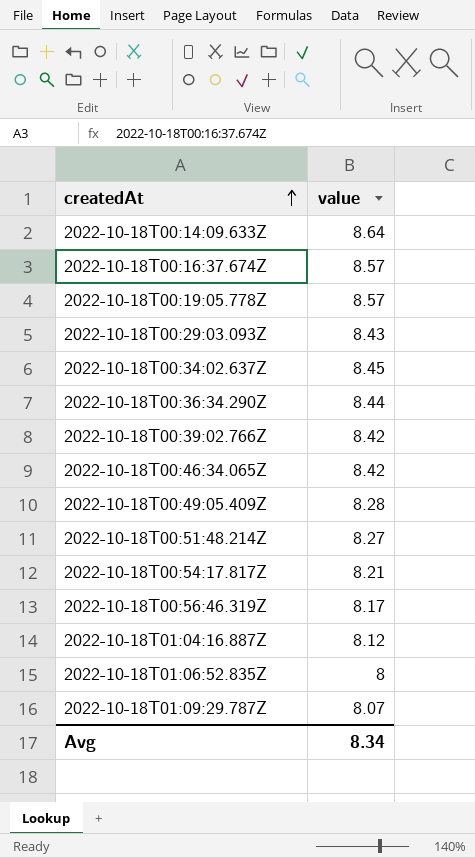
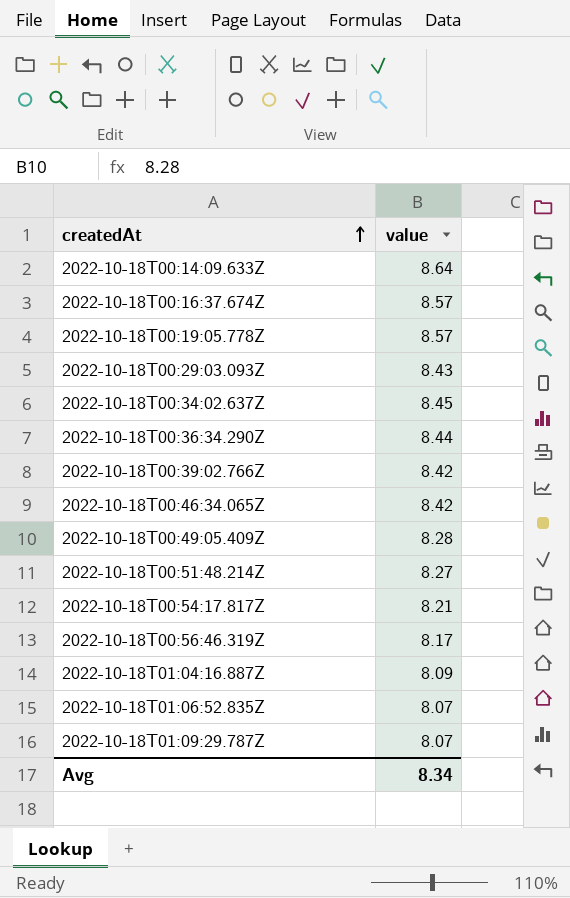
2022-10-18T01:04:16.887Z | value: 8.12 -> 8.09
2022-10-18T01:06:52.835Z | value: 8 -> 8.07

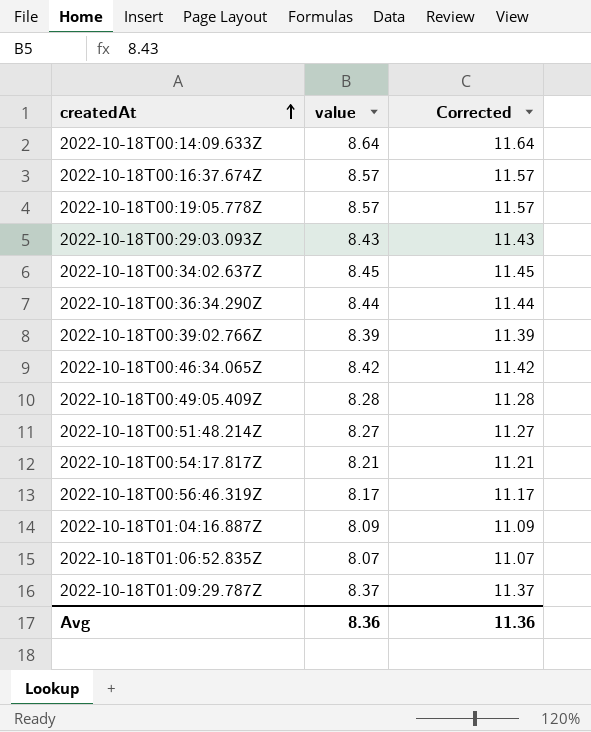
column Corrected | formula: none -> [value] + 3
2022-10-18T00:39:02.766Z | value: 8.42 -> 8.39
2022-10-18T01:09:29.787Z | value: 8.07 -> 8.37
Avg | value: 8.34 -> 8.36

